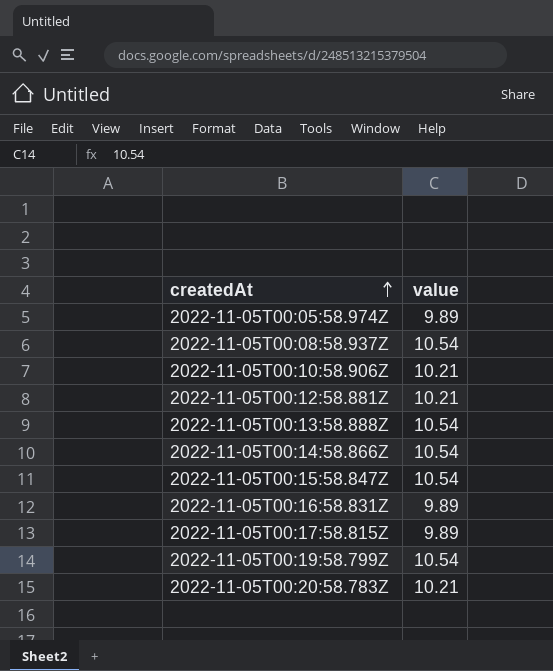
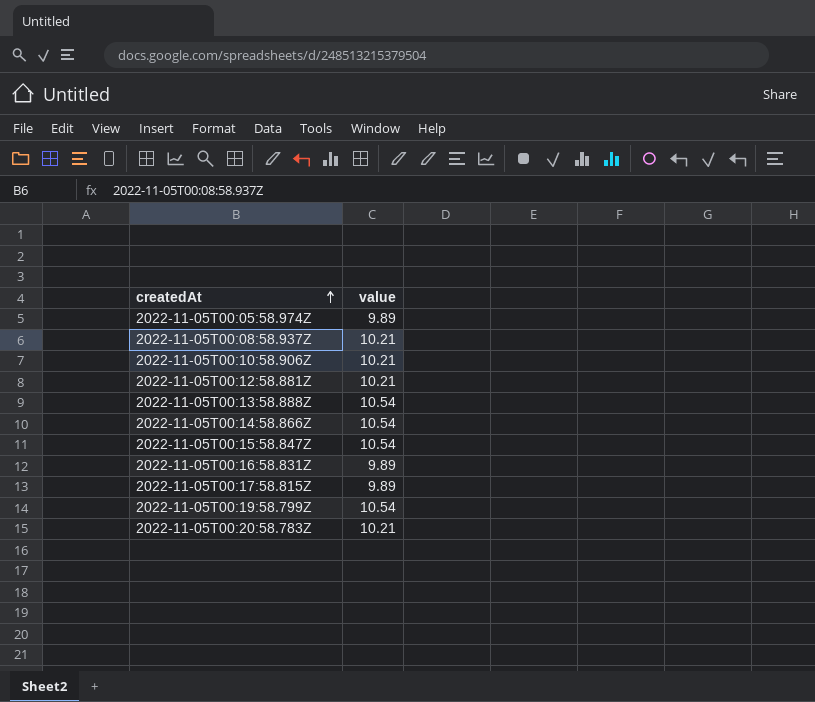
2022-11-05T00:08:58.937Z | value: 10.54 -> 10.21

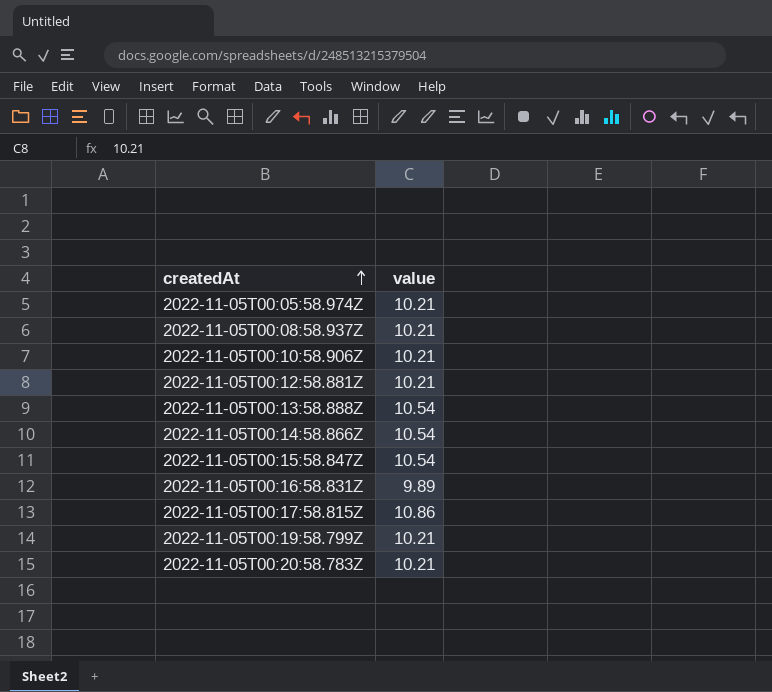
2022-11-05T00:05:58.974Z | value: 9.89 -> 10.21
2022-11-05T00:17:58.815Z | value: 9.89 -> 10.86
2022-11-05T00:19:58.799Z | value: 10.54 -> 10.21

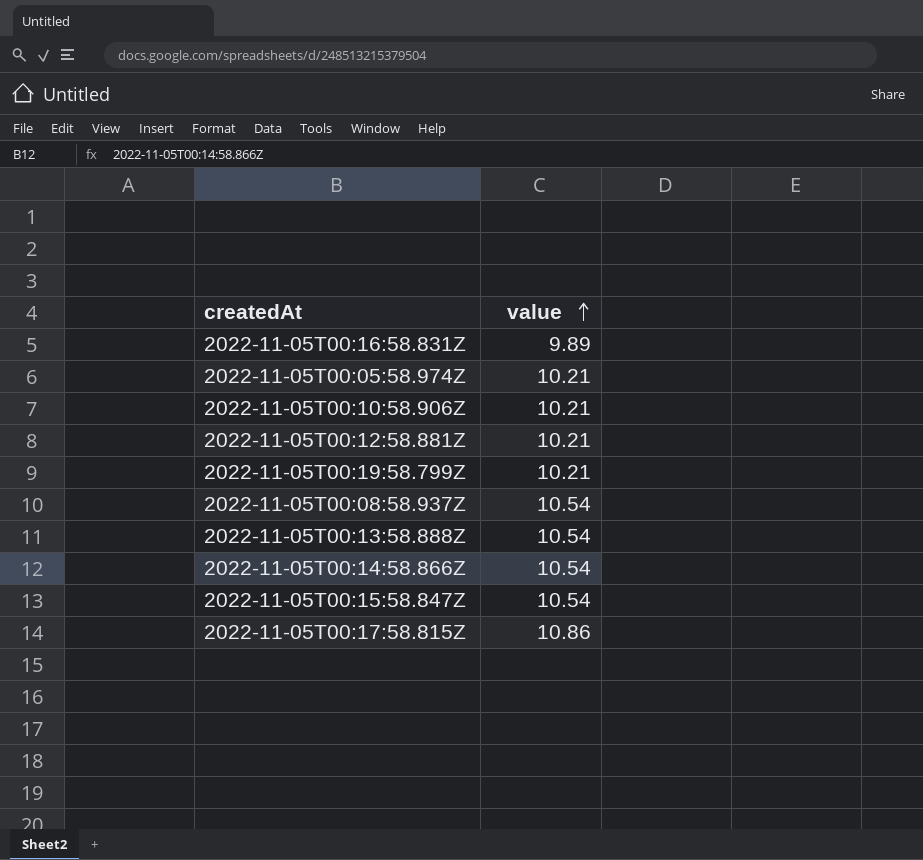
row order: createdAt ascending -> value ascending
row 2022-11-05T00:20:58.783Z: 10.21 -> none
2022-11-05T00:08:58.937Z | value: 10.21 -> 10.54

